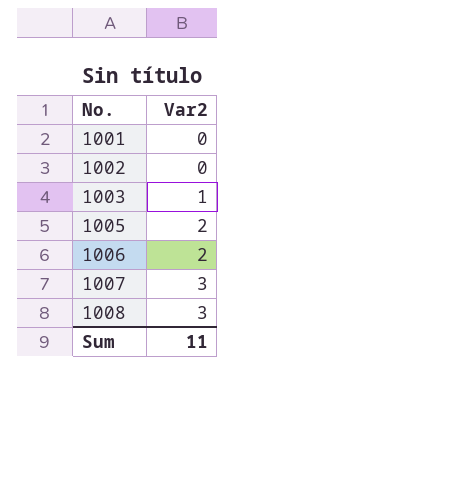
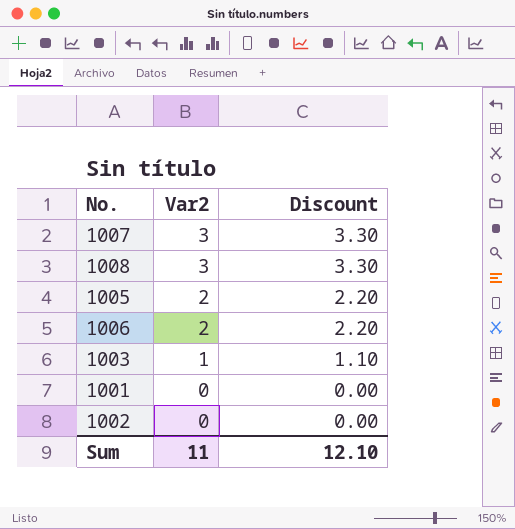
row order: No. ascending -> Var2 descending
column Discount | formula: none -> [Var2] * 1.1

